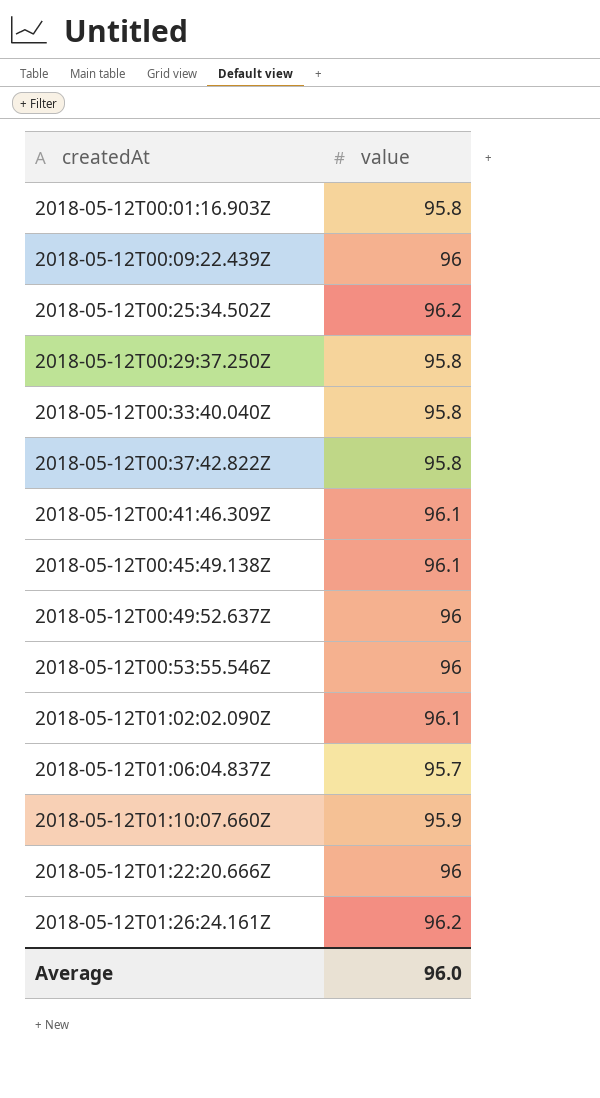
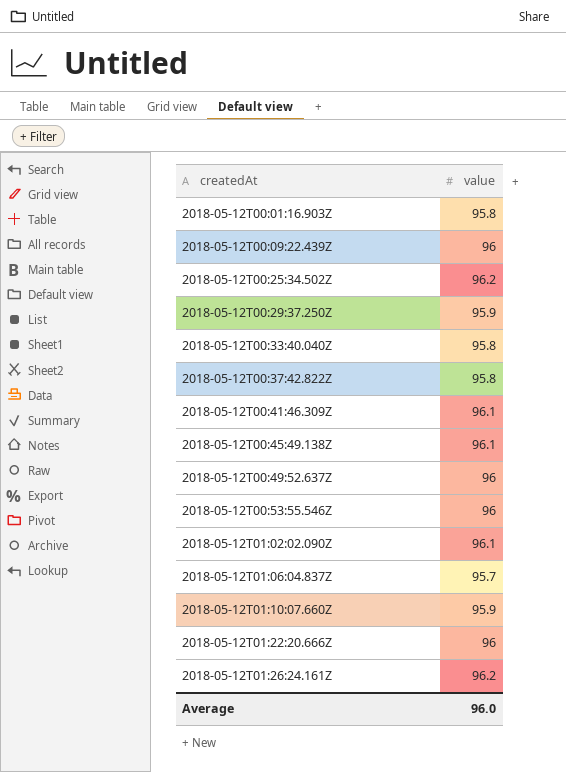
2018-05-12T00:29:37.250Z | value: 95.8 -> 95.9

